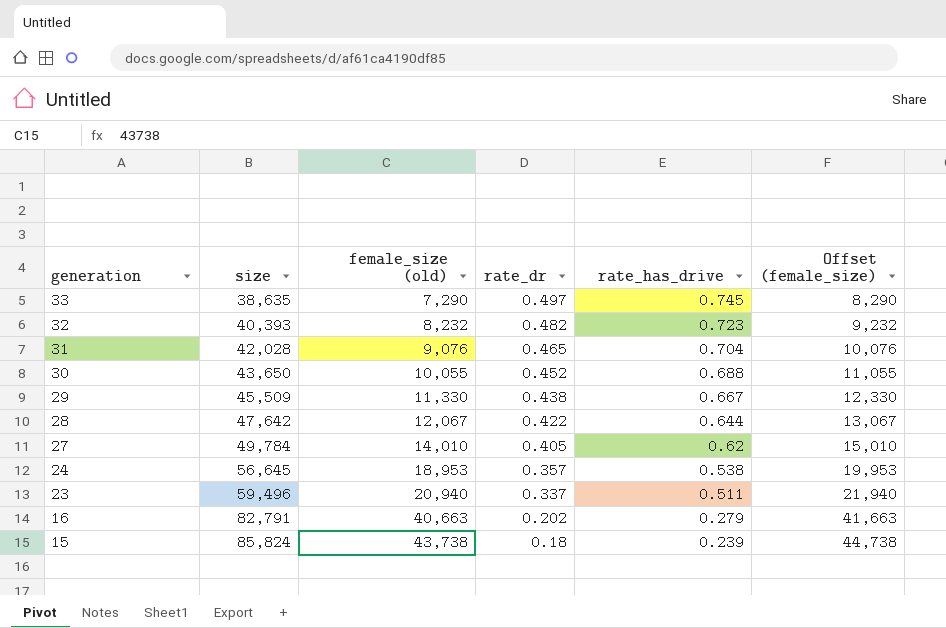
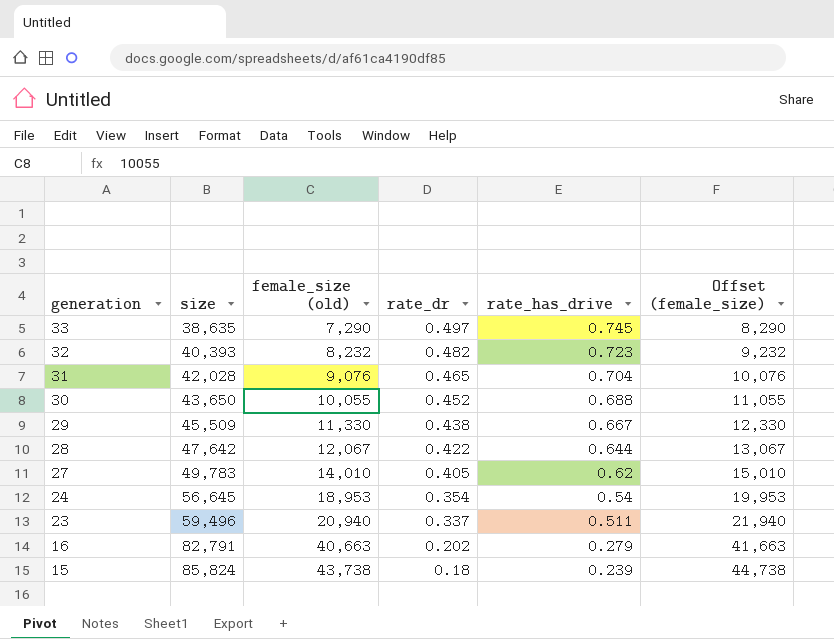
27 | size: 49,784 -> 49,783
24 | rate_dr: 0.357 -> 0.354
24 | rate_has_drive: 0.538 -> 0.54

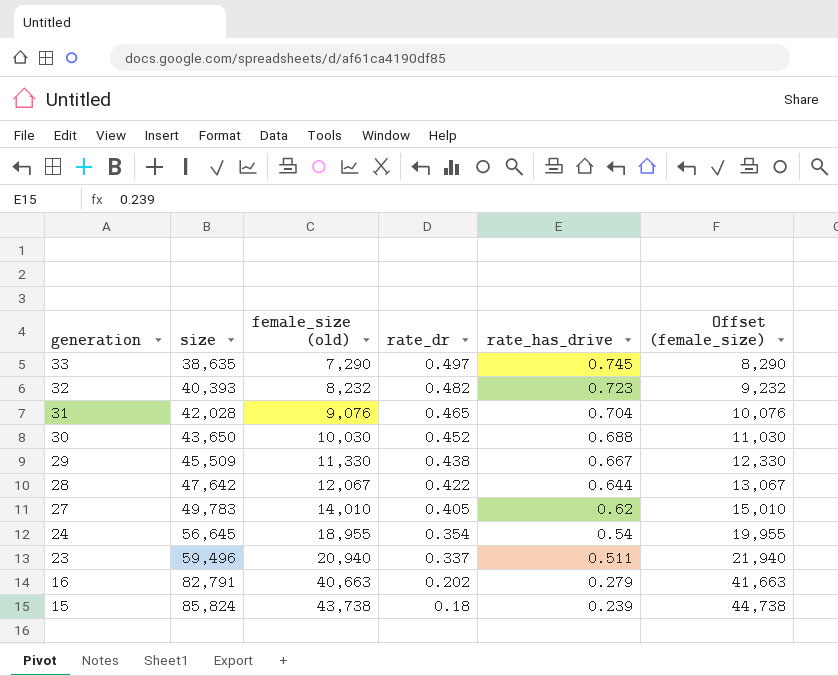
30 | female_size (old): 10,055 -> 10,030
30 | Offset (female_size): 11,055 -> 11,030
24 | female_size (old): 18,953 -> 18,955
24 | Offset (female_size): 19,953 -> 19,955

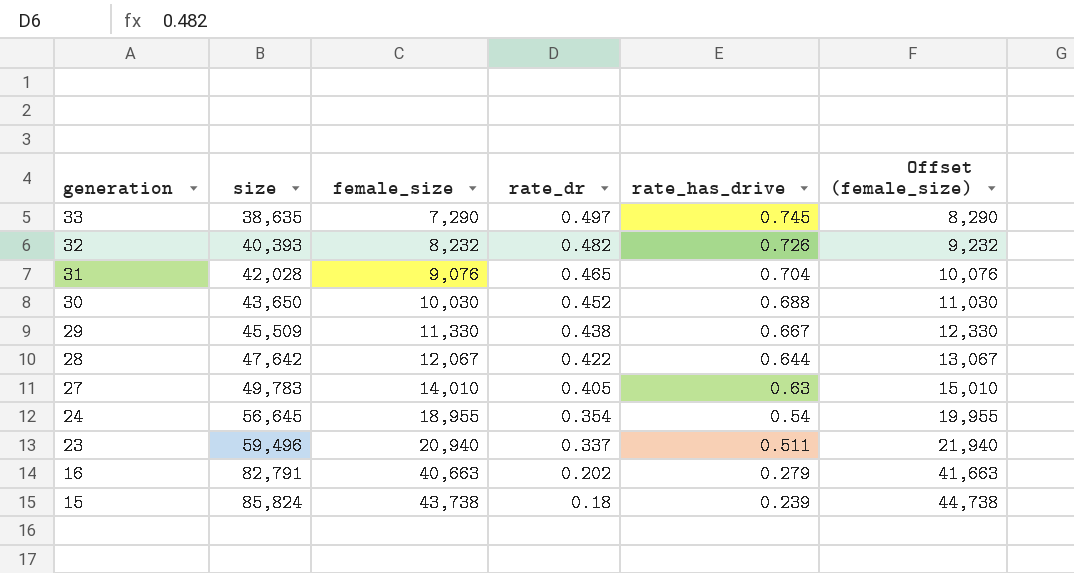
column name: female_size (old) -> female_size
32 | rate_has_drive: 0.723 -> 0.726
27 | rate_has_drive: 0.62 -> 0.63

